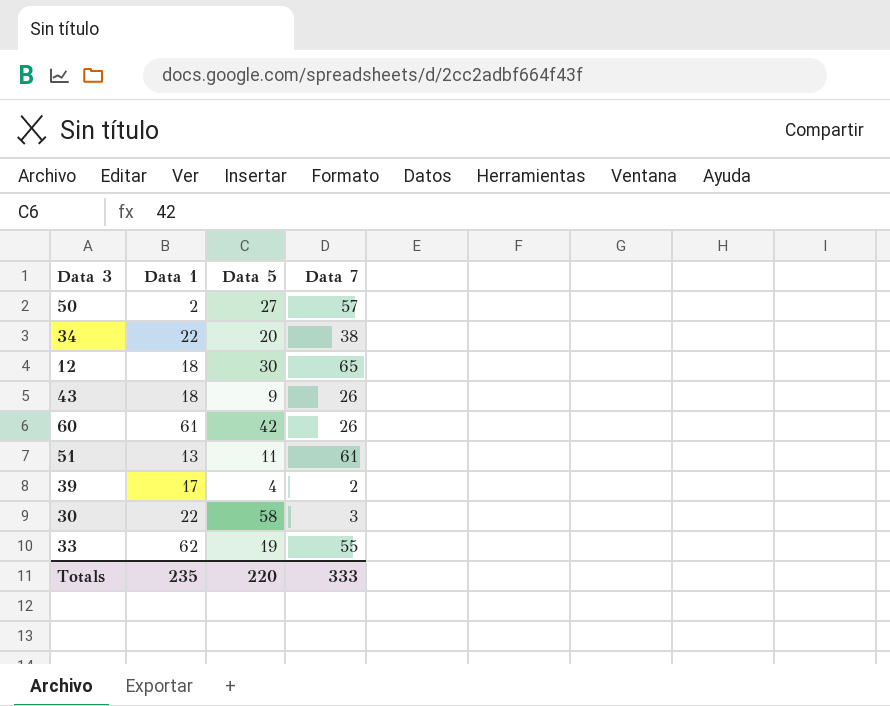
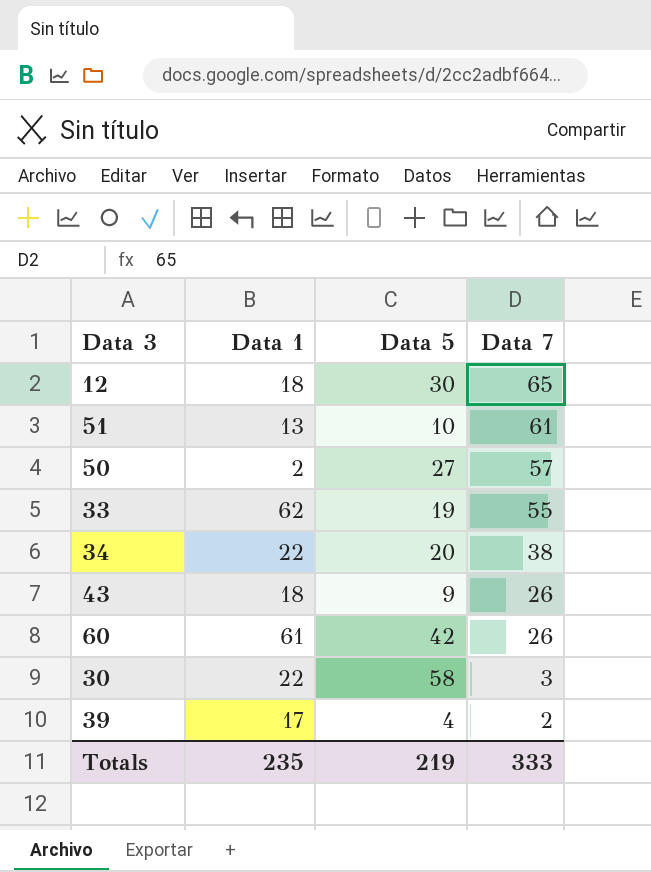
row order: none -> Data 7 descending
51 | Data 5: 11 -> 10
Totals | Data 5: 220 -> 219

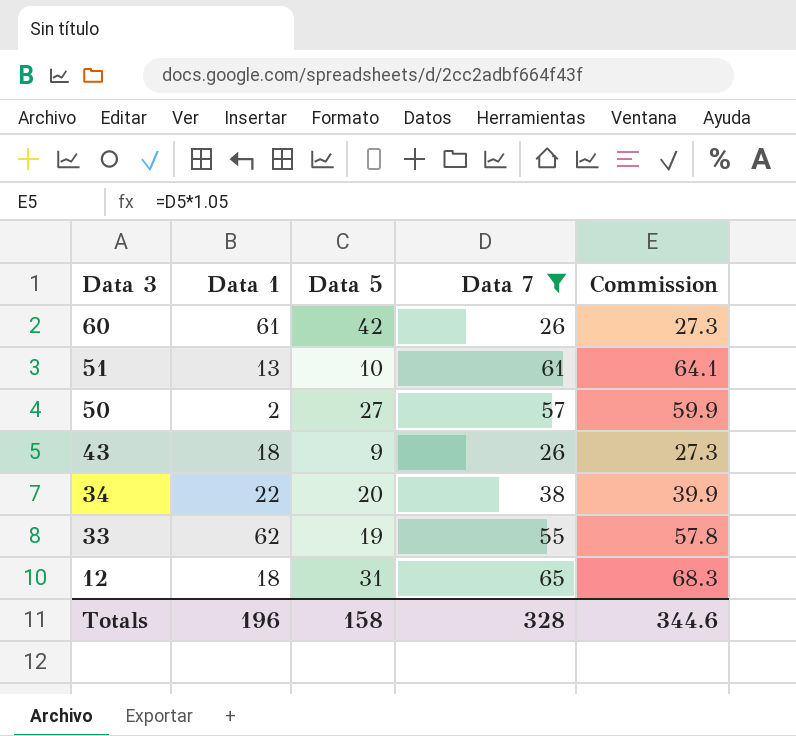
filter: none -> Data 7 >= 26
row order: Data 7 descending -> Data 3 descending
column Commission | formula: none -> [Data 7] * 1.05
12 | Data 5: 30 -> 31
Totals | Data 1: 235 -> 196
Totals | Data 5: 219 -> 158
Totals | Data 7: 333 -> 328

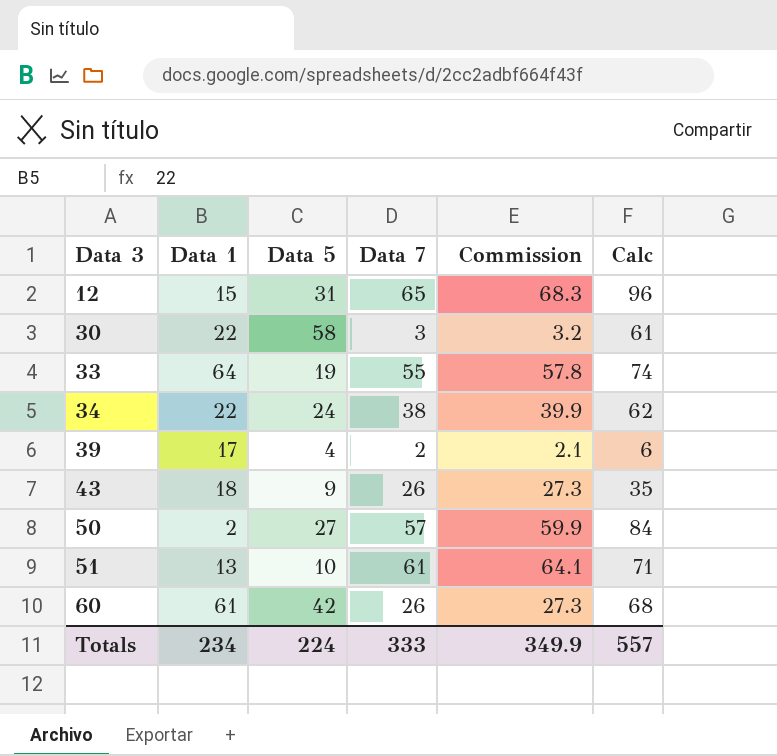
filter: Data 7 >= 26 -> none
row order: Data 3 descending -> Data 3 ascending
column Calc | formula: none -> [Data 5] + [Data 7]
12 | Data 1: 18 -> 15
33 | Data 1: 62 -> 64
34 | Data 5: 20 -> 24
Totals | Data 1: 196 -> 234
Totals | Data 5: 158 -> 224
Totals | Data 7: 328 -> 333
Totals | Commission: 344.6 -> 349.9

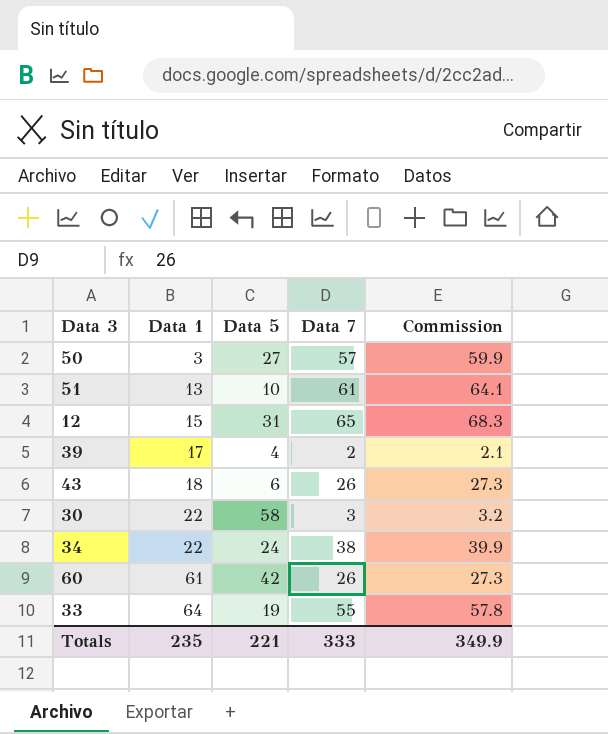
row order: Data 3 ascending -> Data 1 ascending
column Calc | formula: [Data 5] + [Data 7] -> none
50 | Data 1: 2 -> 3
43 | Data 5: 9 -> 6
Totals | Data 1: 234 -> 235
Totals | Data 5: 224 -> 221

